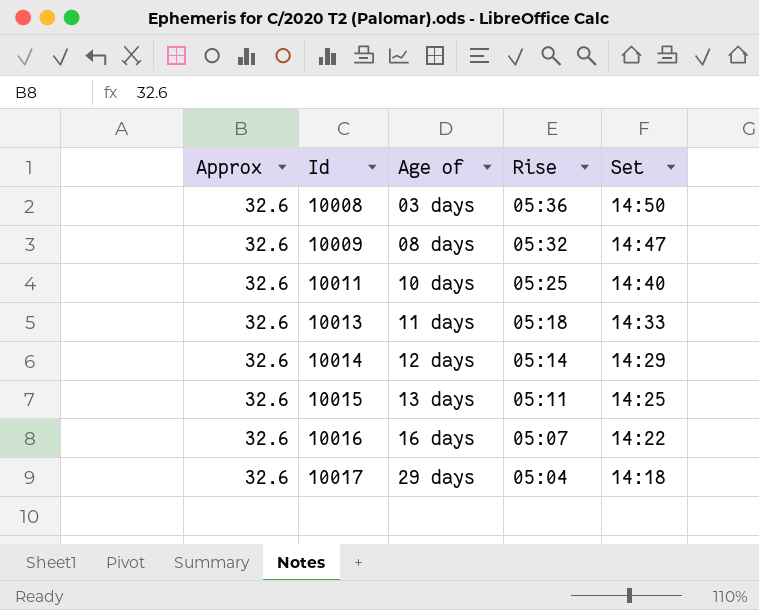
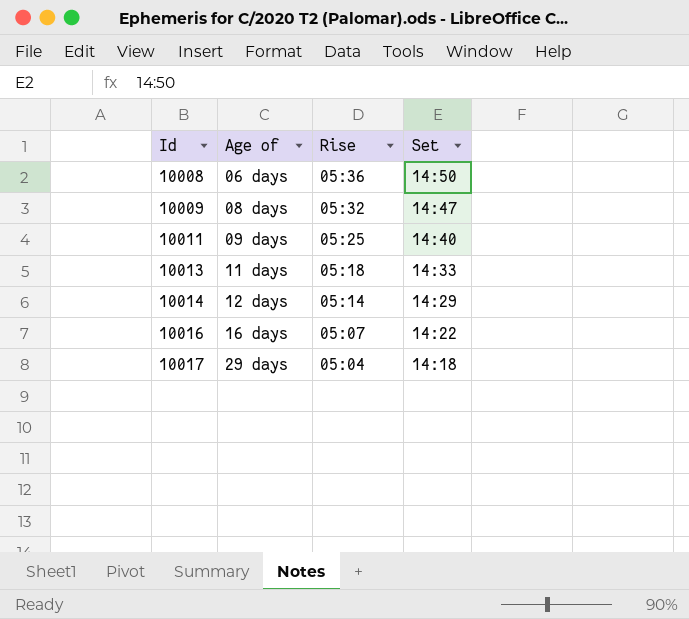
column Approx | position: 1 -> none
row 10015: 32.6 | 13 days | 05:11 | 14:25 -> none
10008 | Age of: 03 days -> 06 days
10011 | Age of: 10 days -> 09 days

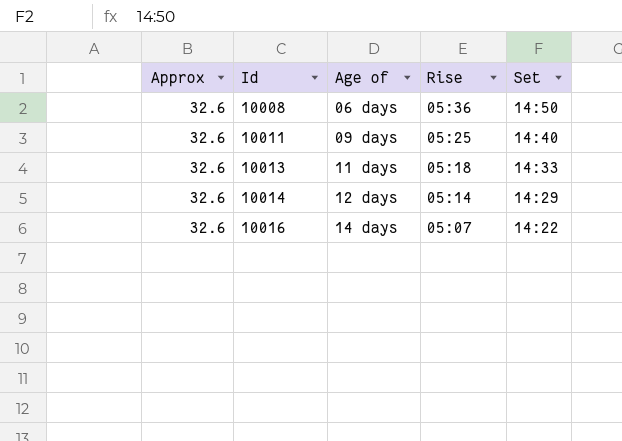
column Approx | position: none -> 1
row 10009: 08 days | 05:32 | 14:47 -> none
row 10017: 29 days | 05:04 | 14:18 -> none
10016 | Age of: 16 days -> 14 days

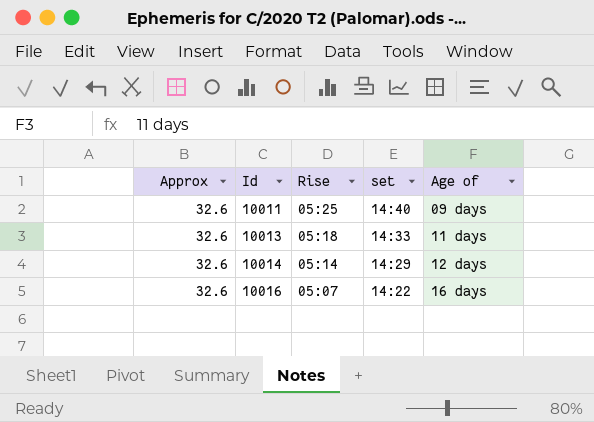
column name: Set -> set
column Age of | position: 3 -> 5
row 10008: 32.6 | 06 days | 05:36 | 14:50 -> none
10016 | Age of: 14 days -> 16 days

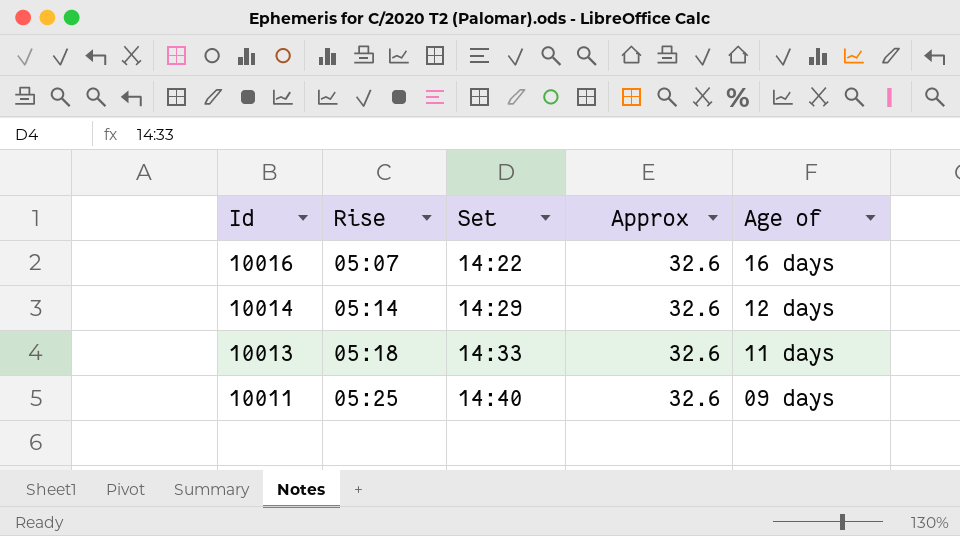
row order: Id ascending -> Id descending
column name: set -> Set
column Approx | position: 1 -> 4

